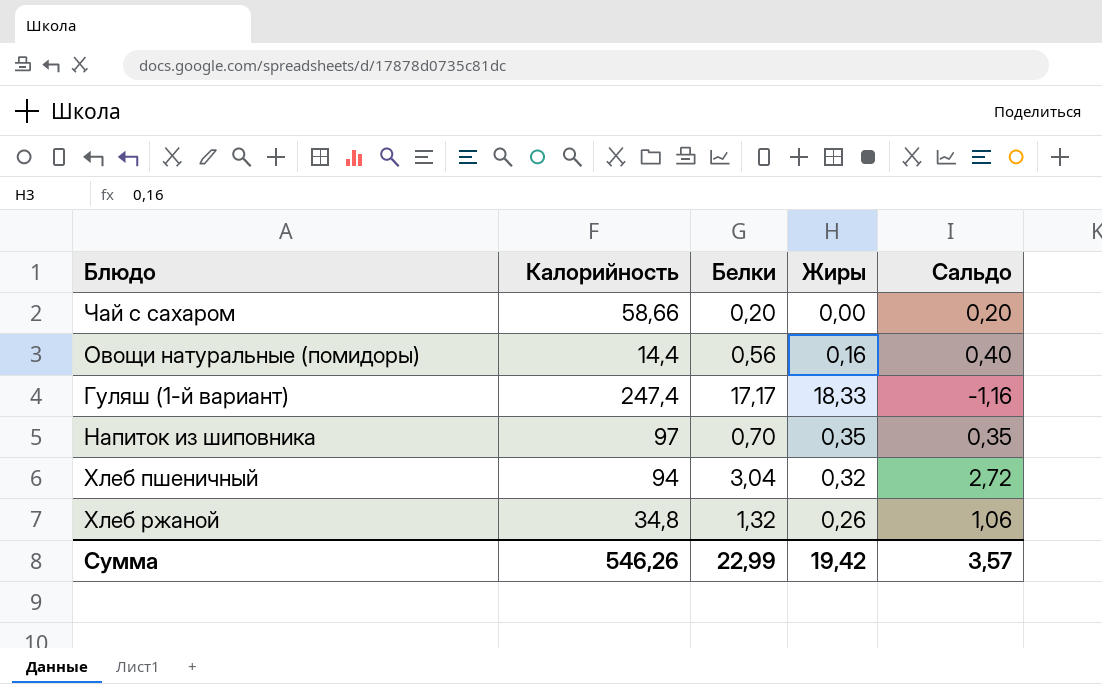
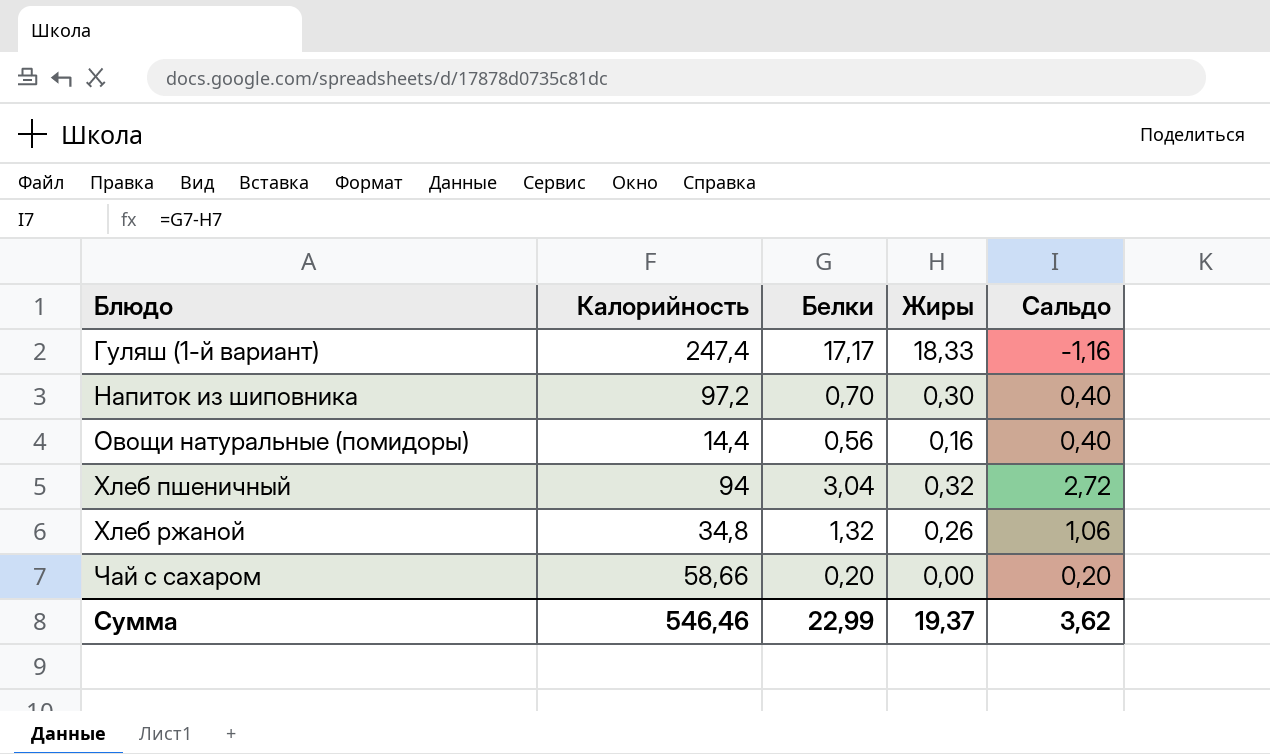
row order: none -> Блюдо ascending
Напиток из шиповника | Калорийность: 97 -> 97,2
Напиток из шиповника | Жиры: 0,35 -> 0,30
Напиток из шиповника | Сальдо: 0,35 -> 0,40
Сумма | Калорийность: 546,26 -> 546,46
Сумма | Жиры: 19,42 -> 19,37
Сумма | Сальдо: 3,57 -> 3,62

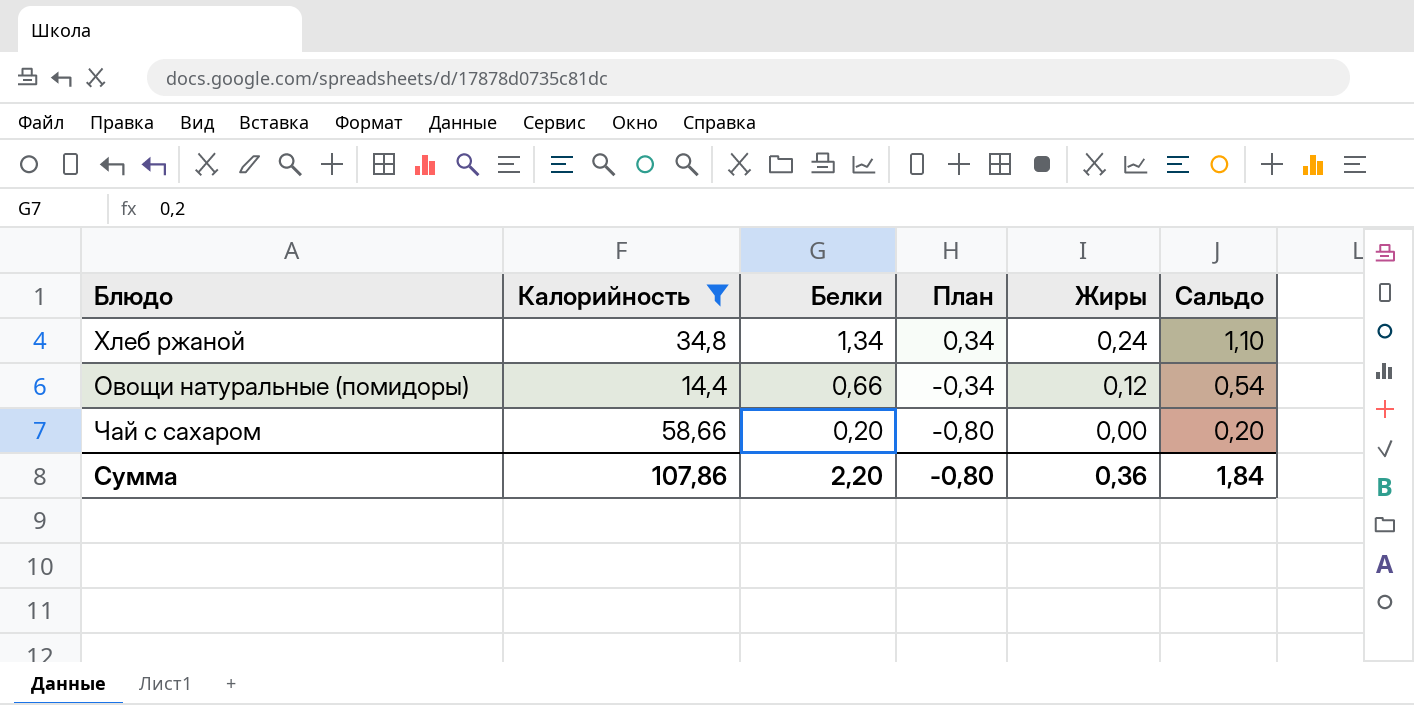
filter: none -> Калорийность <= 58,66
row order: Блюдо ascending -> Белки descending
column План | formula: none -> [Белки] - 1
Хлеб ржаной | Белки: 1,32 -> 1,34
Хлеб ржаной | Жиры: 0,26 -> 0,24
Хлеб ржаной | Сальдо: 1,06 -> 1,10
Овощи натуральные (помидоры) | Белки: 0,56 -> 0,66
Овощи натуральные (помидоры) | Жиры: 0,16 -> 0,12
Овощи натуральные (помидоры) | Сальдо: 0,40 -> 0,54
Сумма | Калорийность: 546,46 -> 107,86
Сумма | Белки: 22,99 -> 2,20
Сумма | Жиры: 19,37 -> 0,36
Сумма | Сальдо: 3,62 -> 1,84

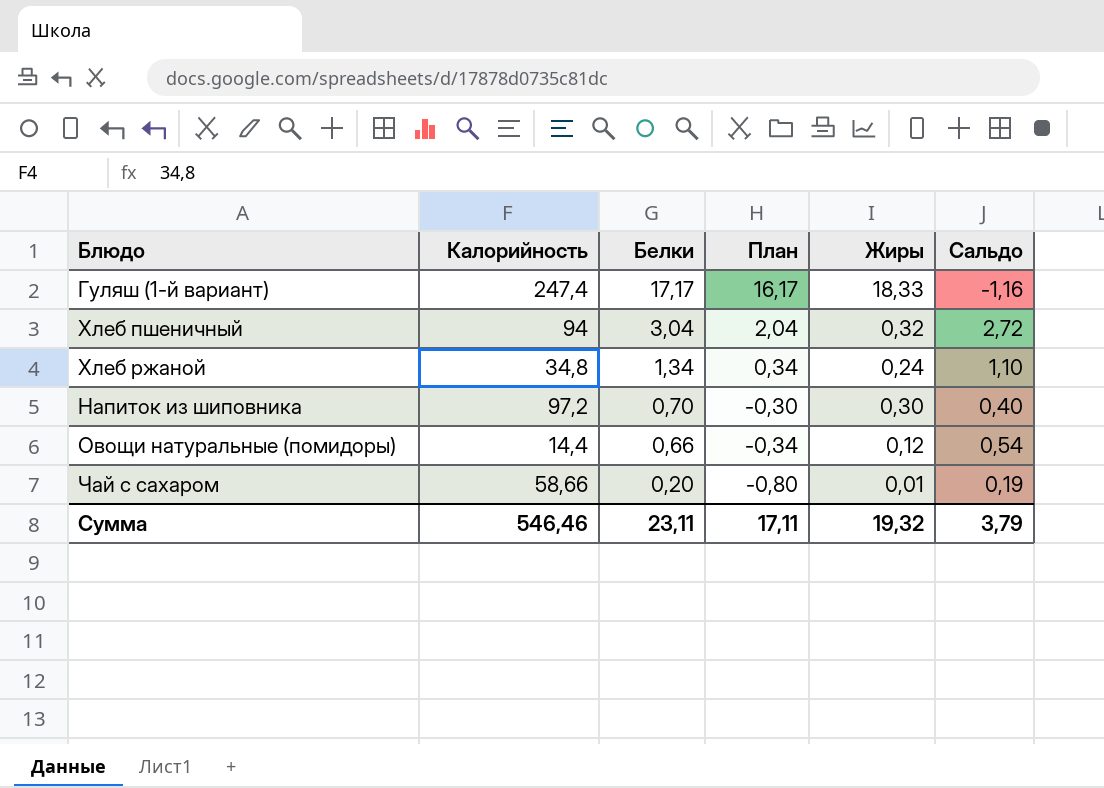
filter: Калорийность <= 58,66 -> none
Чай с сахаром | Жиры: 0,00 -> 0,01
Чай с сахаром | Сальдо: 0,20 -> 0,19
Сумма | Калорийность: 107,86 -> 546,46
Сумма | Белки: 2,20 -> 23,11
Сумма | План: -0,80 -> 17,11
Сумма | Жиры: 0,36 -> 19,32
Сумма | Сальдо: 1,84 -> 3,79

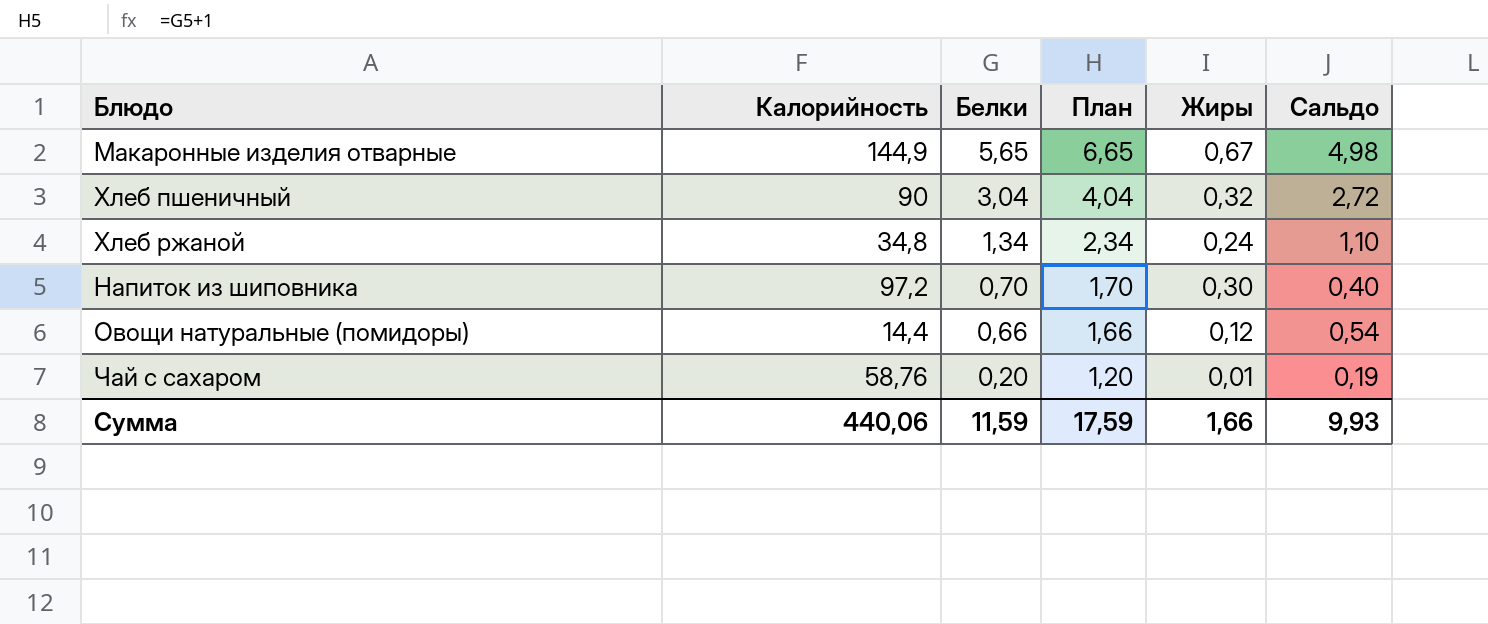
column План | formula: [Белки] - 1 -> [Белки] + 1
row Гуляш (1-й вариант): 247,4 | 17,17 | 16,17 | 18,33 | -1,16 -> none
row Макаронные изделия отварные: none -> 144,9 | 5,65 | 6,65 | 0,67 | 4,98
Хлеб пшеничный | Калорийность: 94 -> 90
Чай с сахаром | Калорийность: 58,66 -> 58,76
Сумма | Калорийность: 546,46 -> 440,06
Сумма | Белки: 23,11 -> 11,59
Сумма | План: 17,11 -> 17,59
Сумма | Жиры: 19,32 -> 1,66
Сумма | Сальдо: 3,79 -> 9,93

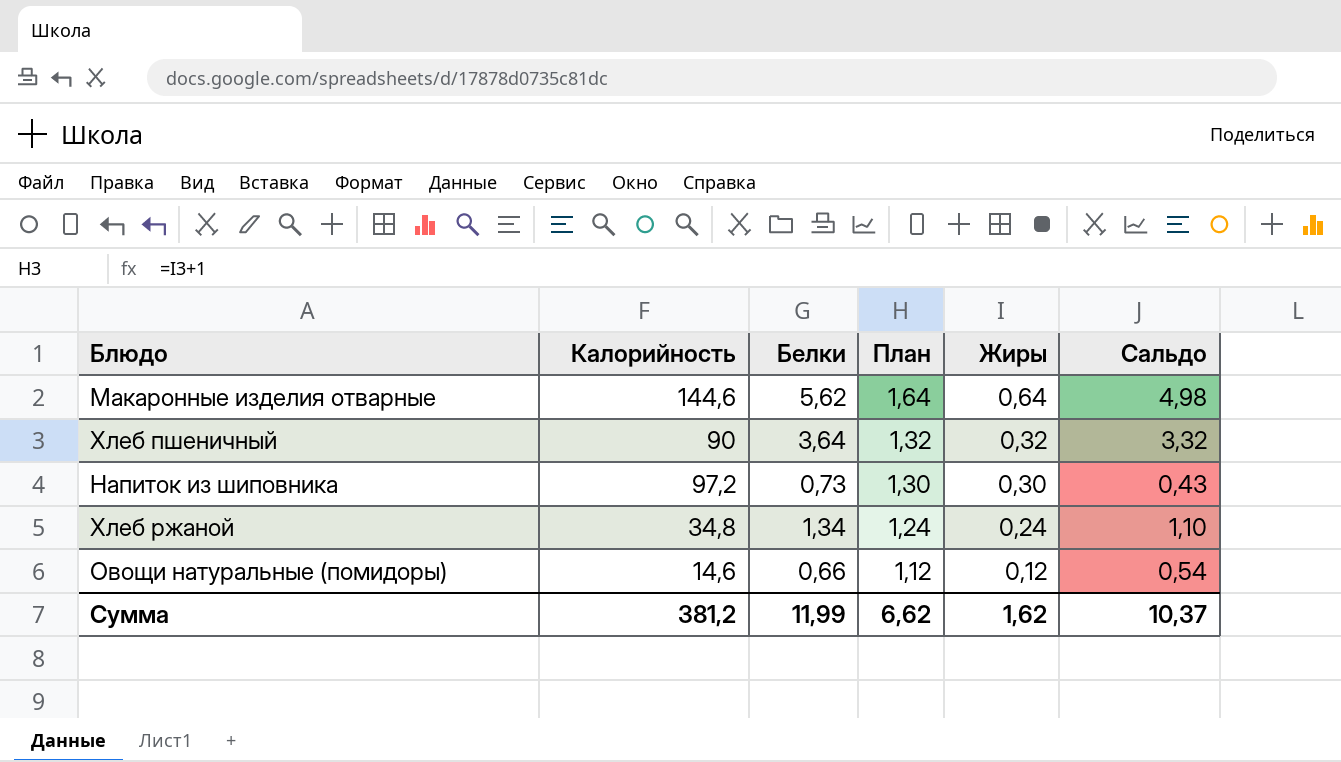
row order: Белки descending -> План descending
column План | formula: [Белки] + 1 -> [Жиры] + 1
row Чай с сахаром: 58,76 | 0,20 | 1,20 | 0,01 | 0,19 -> none
Макаронные изделия отварные | Калорийность: 144,9 -> 144,6
Макаронные изделия отварные | Белки: 5,65 -> 5,62
Макаронные изделия отварные | Жиры: 0,67 -> 0,64
Хлеб пшеничный | Белки: 3,04 -> 3,64
Хлеб пшеничный | Сальдо: 2,72 -> 3,32
Напиток из шиповника | Белки: 0,70 -> 0,73
Напиток из шиповника | Сальдо: 0,40 -> 0,43
Овощи натуральные (помидоры) | Калорийность: 14,4 -> 14,6
Сумма | Калорийность: 440,06 -> 381,2
Сумма | Белки: 11,59 -> 11,99
Сумма | План: 17,59 -> 6,62
Сумма | Жиры: 1,66 -> 1,62
Сумма | Сальдо: 9,93 -> 10,37

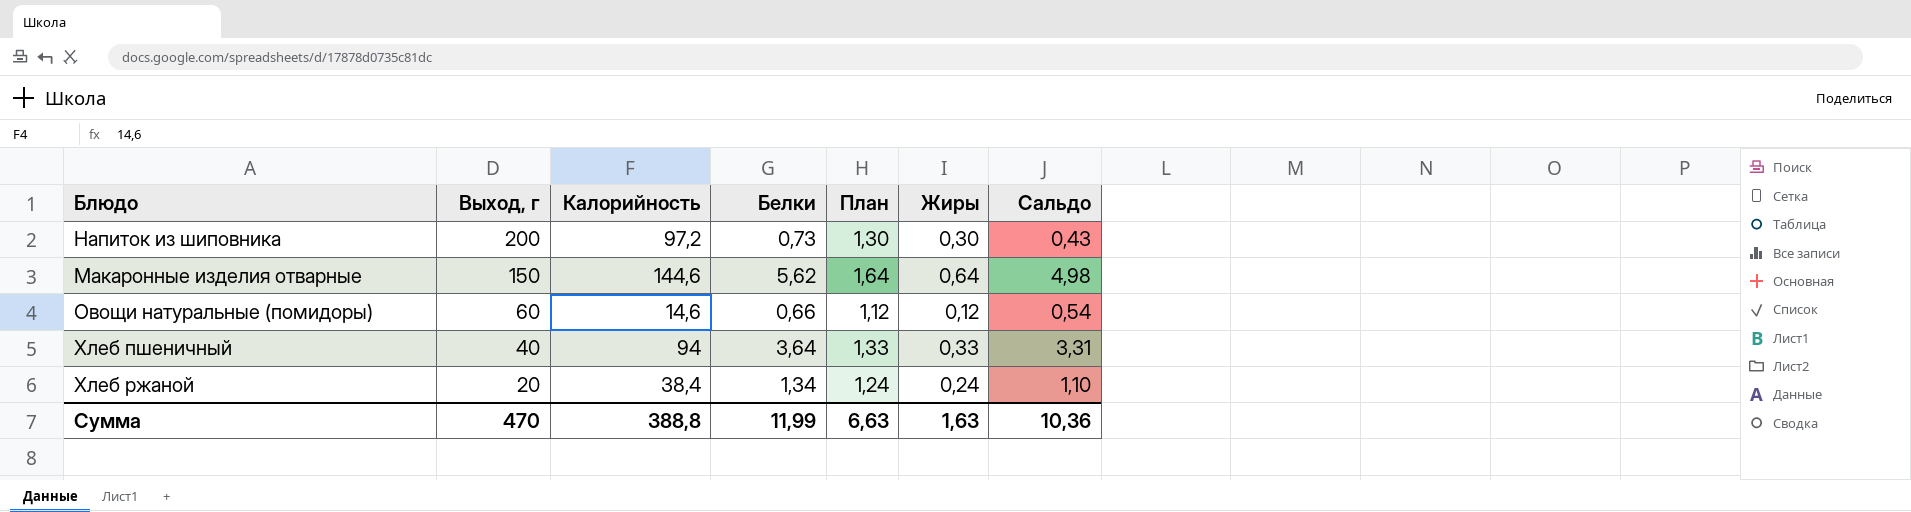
row order: План descending -> Выход, г descending
column Выход, г | position: none -> 2
Хлеб пшеничный | Калорийность: 90 -> 94
Хлеб пшеничный | План: 1,32 -> 1,33
Хлеб пшеничный | Жиры: 0,32 -> 0,33
Хлеб пшеничный | Сальдо: 3,32 -> 3,31
Хлеб ржаной | Калорийность: 34,8 -> 38,4
Сумма | Калорийность: 381,2 -> 388,8
Сумма | План: 6,62 -> 6,63
Сумма | Жиры: 1,62 -> 1,63
Сумма | Сальдо: 10,37 -> 10,36

